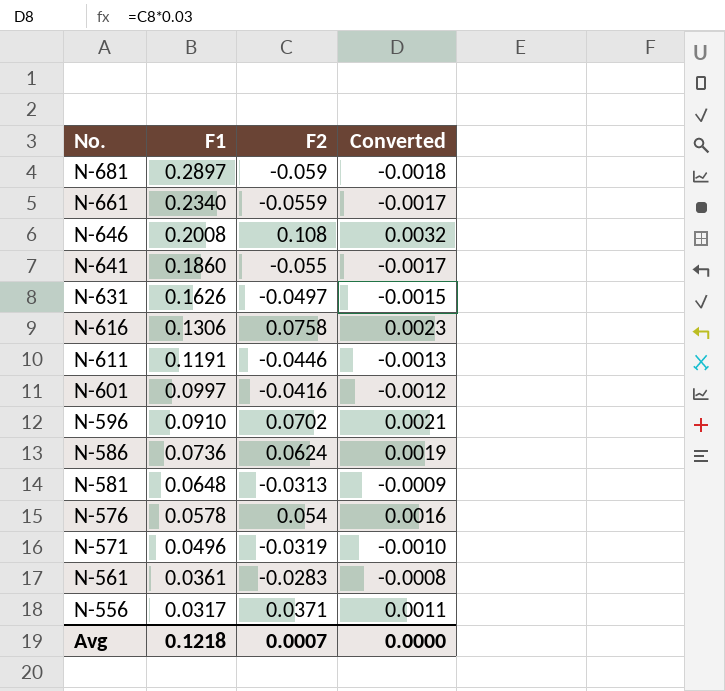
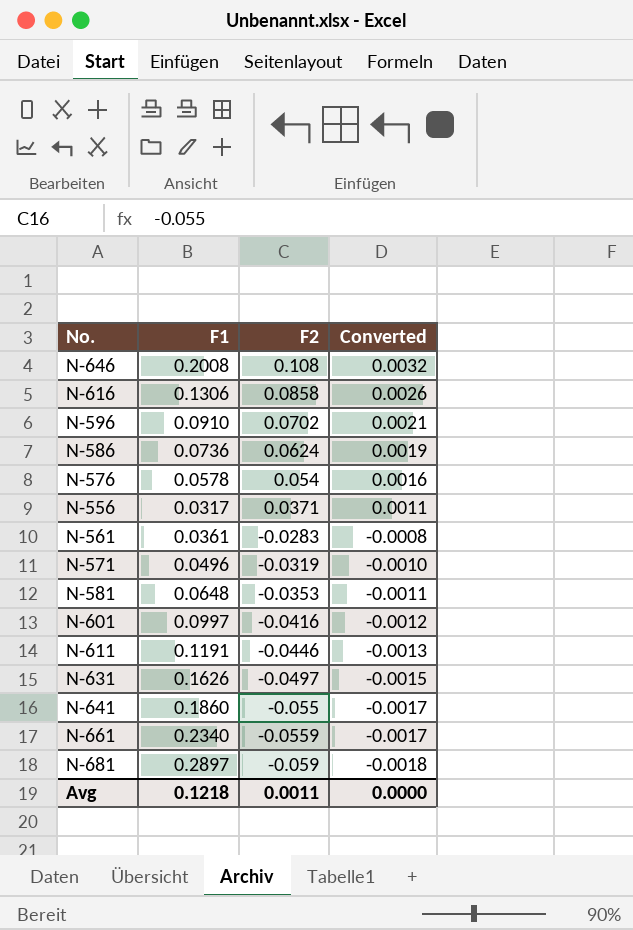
row order: No. descending -> F2 descending
N-616 | F2: 0.0758 -> 0.0858
N-616 | Converted: 0.0023 -> 0.0026
N-581 | F2: -0.0313 -> -0.0353
N-581 | Converted: -0.0009 -> -0.0011
Avg | F2: 0.0007 -> 0.0011

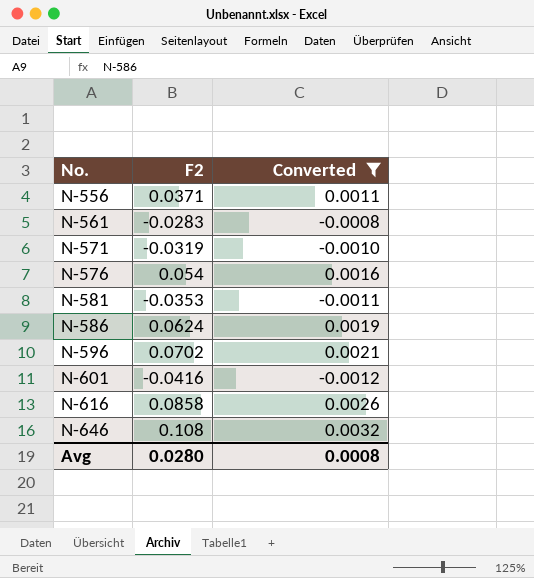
filter: none -> Converted >= -0.0012
row order: F2 descending -> No. ascending
column F1 | position: 2 -> none
Avg | F2: 0.0011 -> 0.0280
Avg | Converted: 0.0000 -> 0.0008

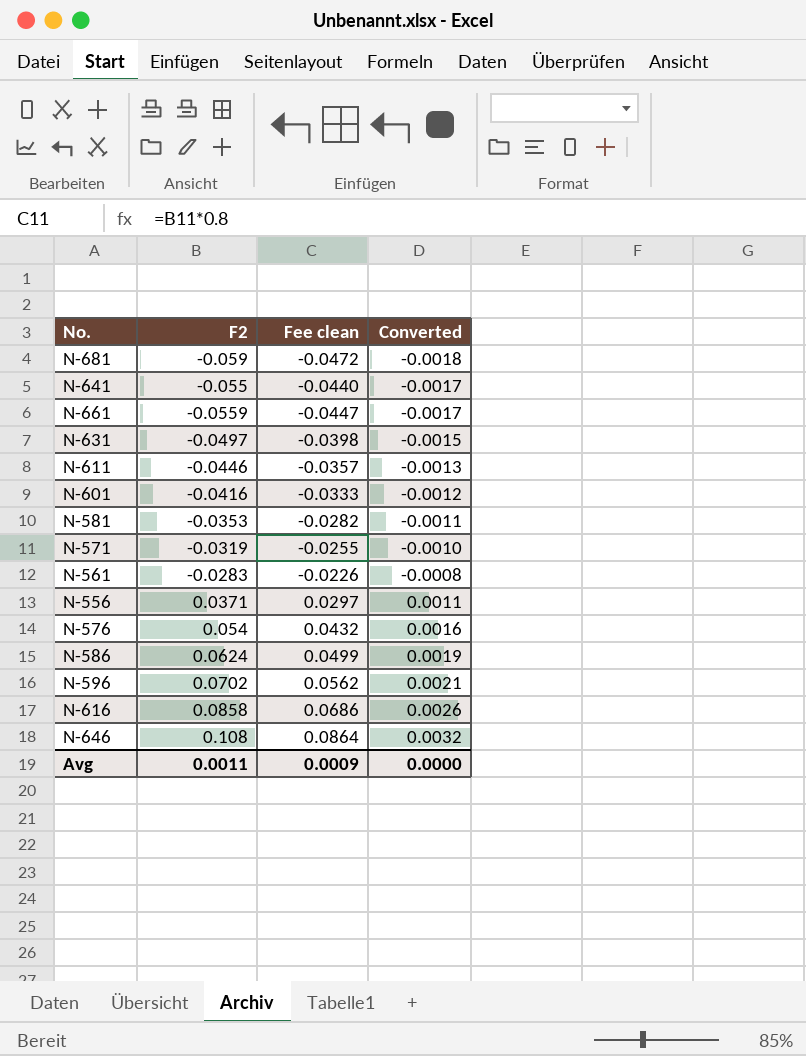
filter: Converted >= -0.0012 -> none
row order: No. ascending -> Converted ascending
column Fee clean | formula: none -> [F2] * 0.8
Avg | F2: 0.0280 -> 0.0011
Avg | Converted: 0.0008 -> 0.0000

